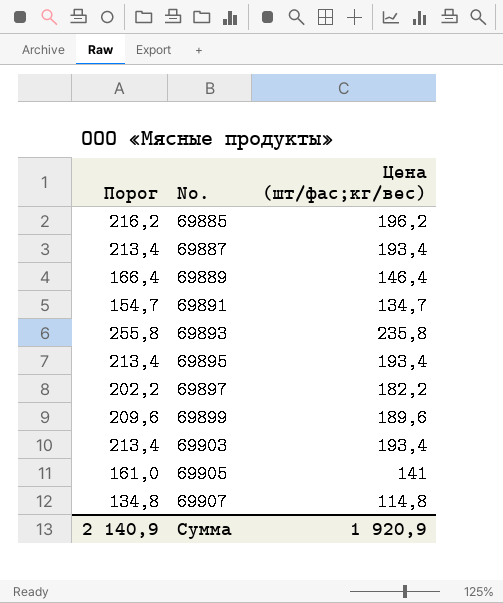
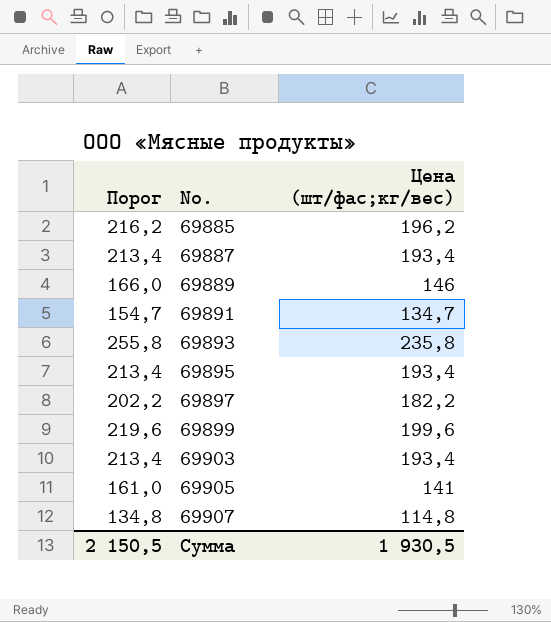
69889 | Порог: 166,4 -> 166,0
69889 | Цена (шт/фас;кг/вес): 146,4 -> 146
69899 | Порог: 209,6 -> 219,6
69899 | Цена (шт/фас;кг/вес): 189,6 -> 199,6
Сумма | Порог: 2 140,9 -> 2 150,5
Сумма | Цена (шт/фас;кг/вес): 1 920,9 -> 1 930,5

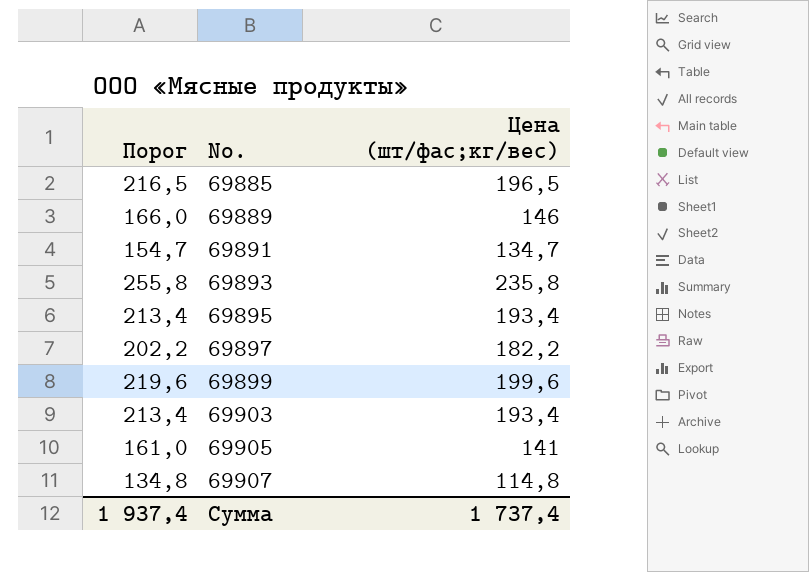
row 69887: 213,4 | 193,4 -> none
69885 | Порог: 216,2 -> 216,5
69885 | Цена (шт/фас;кг/вес): 196,2 -> 196,5
Сумма | Порог: 2 150,5 -> 1 937,4
Сумма | Цена (шт/фас;кг/вес): 1 930,5 -> 1 737,4

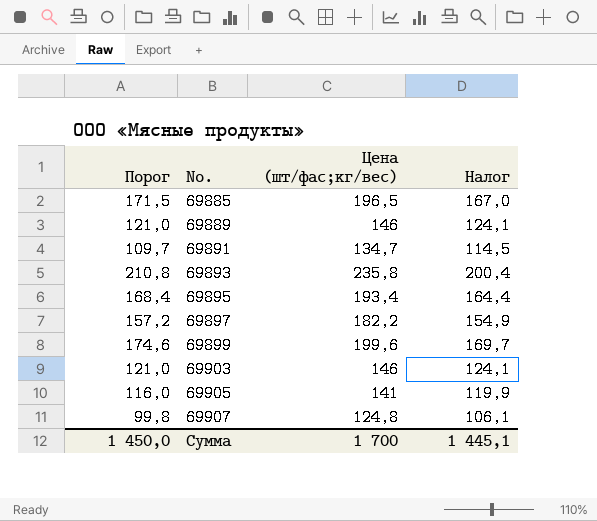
column Порог | formula: [Цена (шт/фас;кг/вес)] + 20 -> [Цена (шт/фас;кг/вес)] - 25
column Налог | formula: none -> [Цена (шт/фас;кг/вес)] * 0,85
69903 | Цена (шт/фас;кг/вес): 193,4 -> 146
69907 | Цена (шт/фас;кг/вес): 114,8 -> 124,8
Сумма | Порог: 1 937,4 -> 1 450,0
Сумма | Цена (шт/фас;кг/вес): 1 737,4 -> 1 700

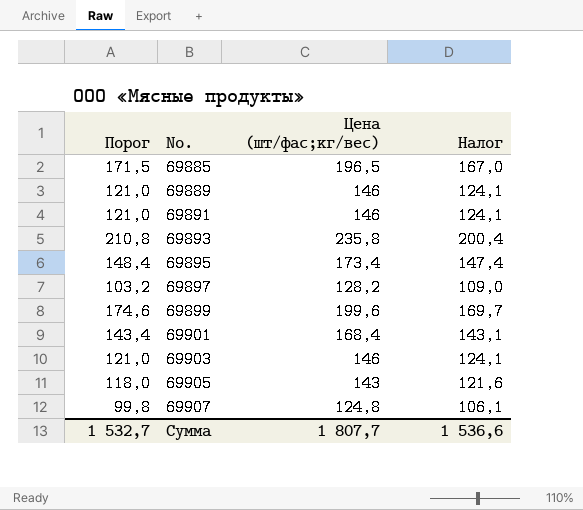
69891 | Порог: 109,7 -> 121,0
69891 | Цена (шт/фас;кг/вес): 134,7 -> 146
69891 | Налог: 114,5 -> 124,1
69895 | Порог: 168,4 -> 148,4
69895 | Цена (шт/фас;кг/вес): 193,4 -> 173,4
69895 | Налог: 164,4 -> 147,4
69897 | Порог: 157,2 -> 103,2
69897 | Цена (шт/фас;кг/вес): 182,2 -> 128,2
69897 | Налог: 154,9 -> 109,0
row 69901: none -> 143,4 | 168,4 | 143,1
69905 | Порог: 116,0 -> 118,0
69905 | Цена (шт/фас;кг/вес): 141 -> 143
69905 | Налог: 119,9 -> 121,6
Сумма | Порог: 1 450,0 -> 1 532,7
Сумма | Цена (шт/фас;кг/вес): 1 700 -> 1 807,7
Сумма | Налог: 1 445,1 -> 1 536,6

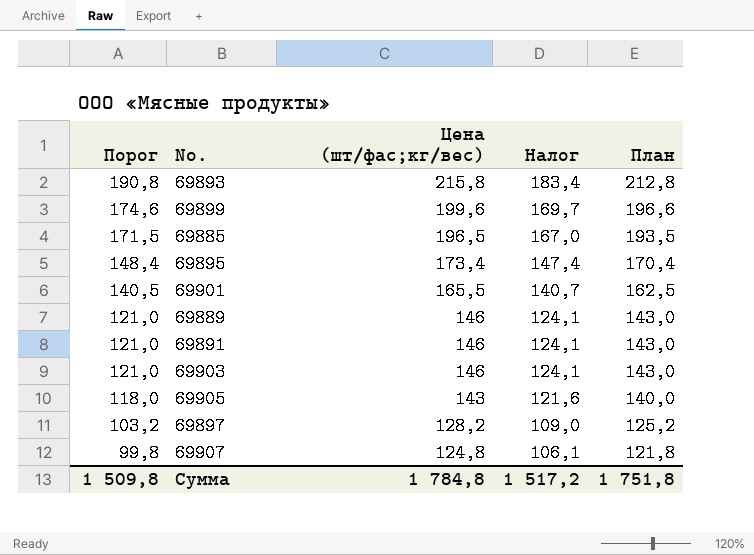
row order: No. ascending -> Порог descending
column План | formula: none -> [Цена (шт/фас;кг/вес)] - 3
69893 | Порог: 210,8 -> 190,8
69893 | Цена (шт/фас;кг/вес): 235,8 -> 215,8
69893 | Налог: 200,4 -> 183,4
69901 | Порог: 143,4 -> 140,5
69901 | Цена (шт/фас;кг/вес): 168,4 -> 165,5
69901 | Налог: 143,1 -> 140,7
Сумма | Порог: 1 532,7 -> 1 509,8
Сумма | Цена (шт/фас;кг/вес): 1 807,7 -> 1 784,8
Сумма | Налог: 1 536,6 -> 1 517,2

